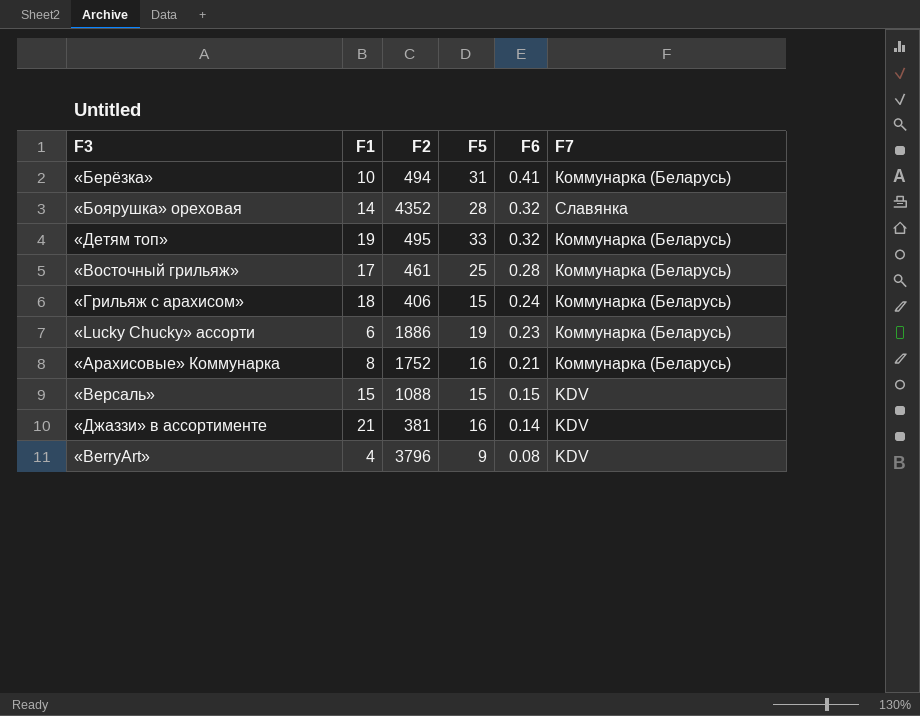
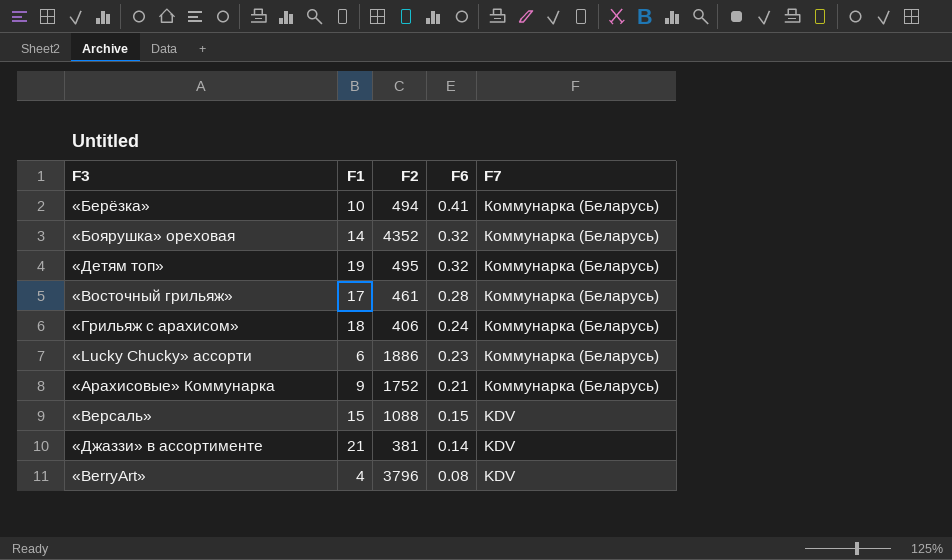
column F5 | position: 4 -> none
«Боярушка» ореховая | F7: Славянка -> Коммунарка (Беларусь)
«Арахисовые» Коммунарка | F1: 8 -> 9

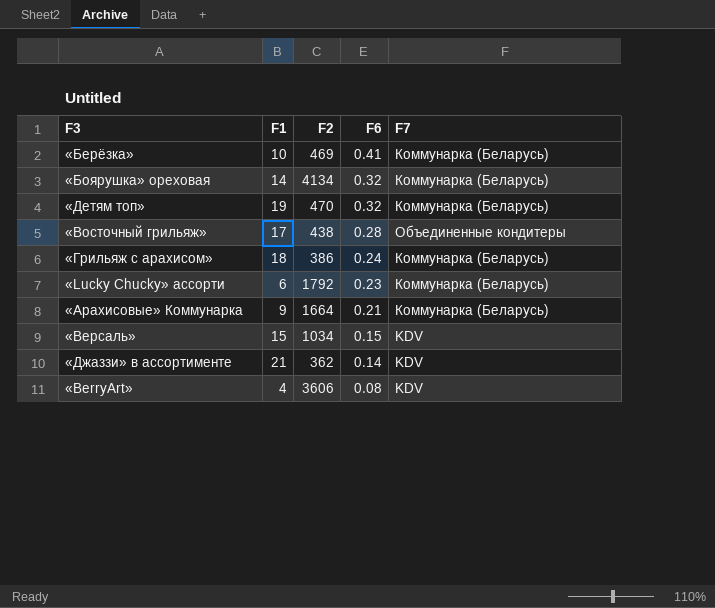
«Берёзка» | F2: 494 -> 469
«Боярушка» ореховая | F2: 4352 -> 4134
«Детям топ» | F2: 495 -> 470
«Восточный грильяж» | F2: 461 -> 438
«Восточный грильяж» | F7: Коммунарка (Беларусь) -> Объединенные кондитеры
«Грильяж с арахисом» | F2: 406 -> 386
«Lucky Chucky» ассорти | F2: 1886 -> 1792
«Арахисовые» Коммунарка | F2: 1752 -> 1664
«Версаль» | F2: 1088 -> 1034
«Джаззи» в ассортименте | F2: 381 -> 362
«BerryArt» | F2: 3796 -> 3606

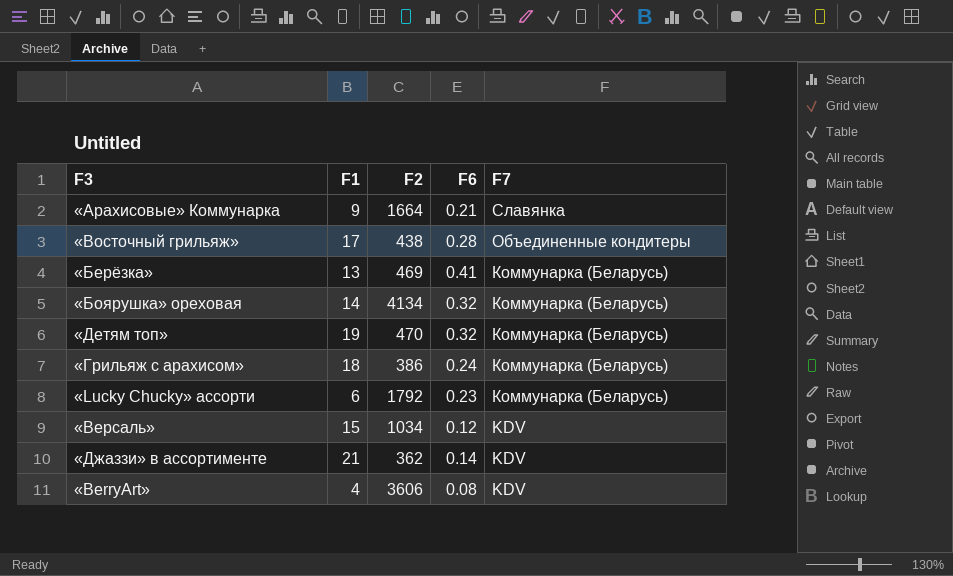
row order: F6 descending -> F7 descending
«Арахисовые» Коммунарка | F7: Коммунарка (Беларусь) -> Славянка
«Берёзка» | F1: 10 -> 13
«Версаль» | F6: 0.15 -> 0.12

